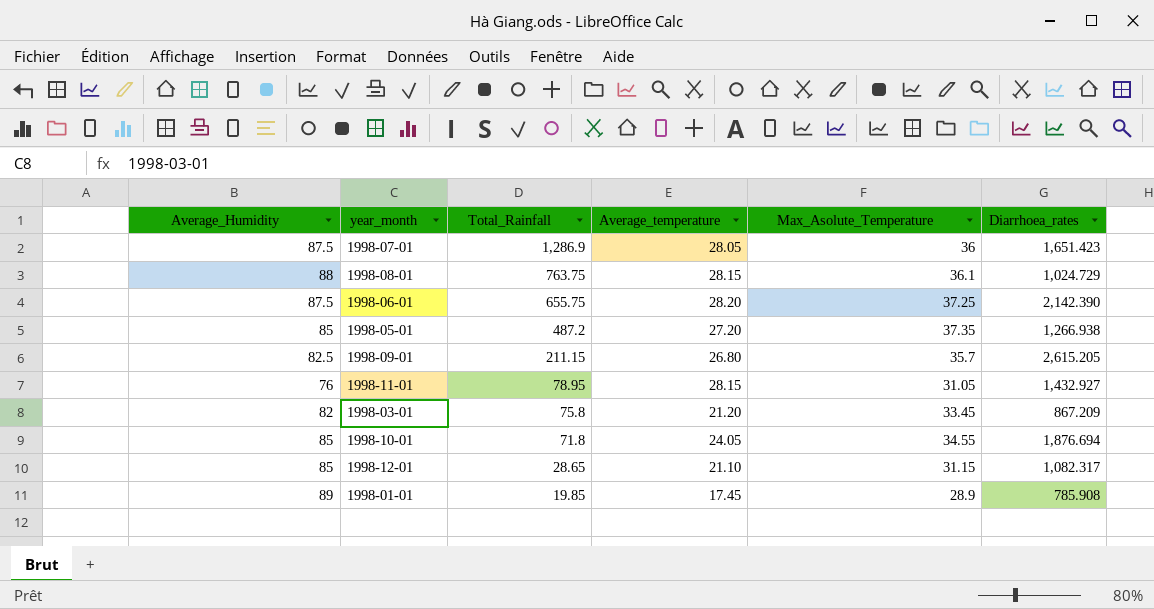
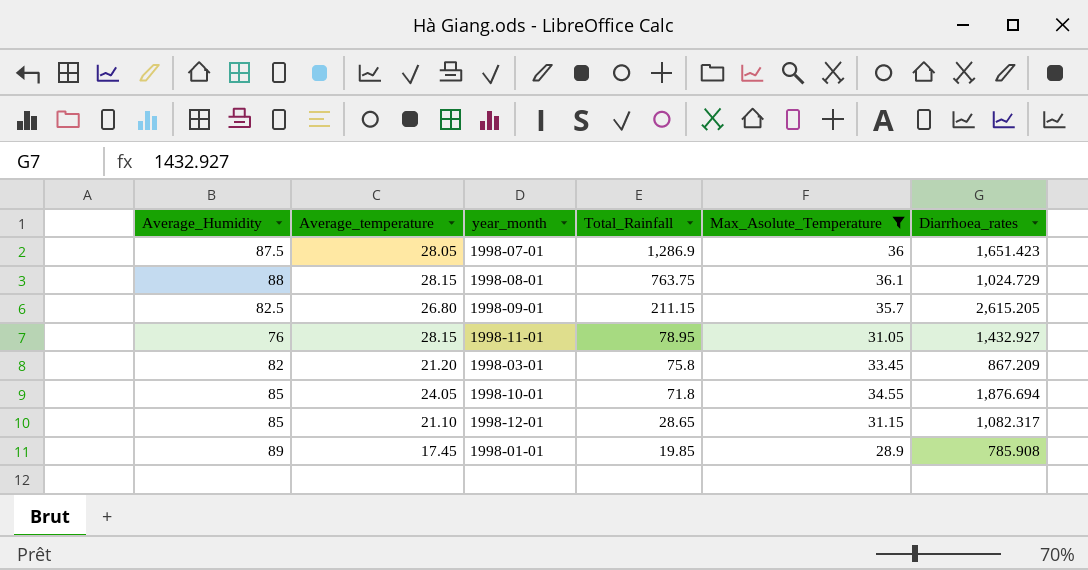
filter: none -> Max_Asolute_Temperature <= 36.1
column Average_temperature | position: 4 -> 2

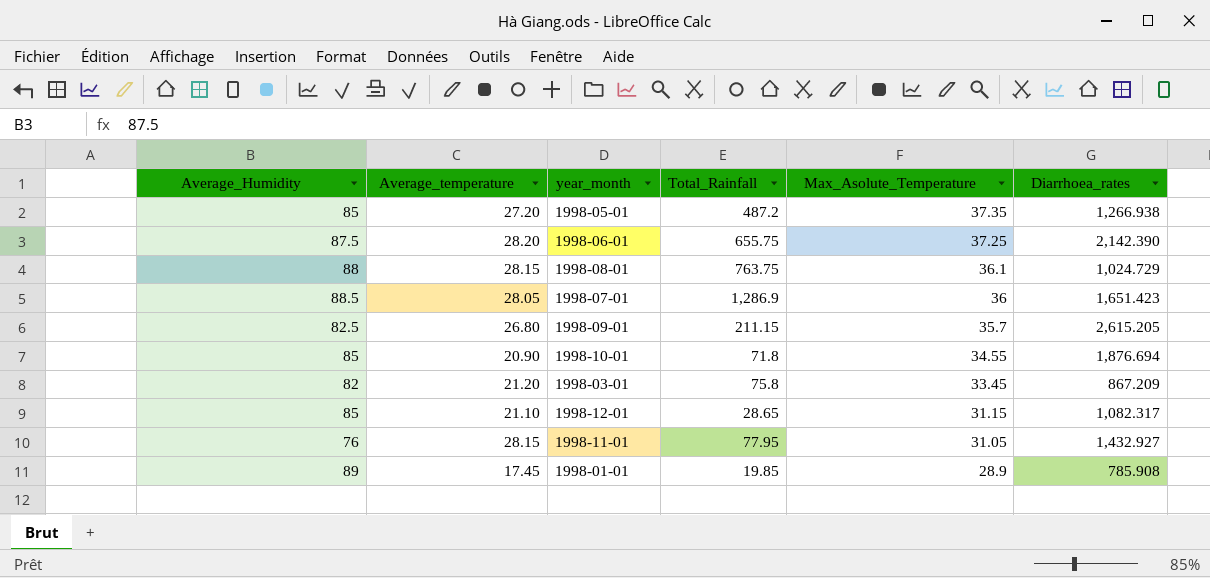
filter: Max_Asolute_Temperature <= 36.1 -> none
row order: Total_Rainfall descending -> Max_Asolute_Temperature descending
1998-07-01 | Average_Humidity: 87.5 -> 88.5
1998-10-01 | Average_temperature: 24.05 -> 20.90
1998-11-01 | Total_Rainfall: 78.95 -> 77.95

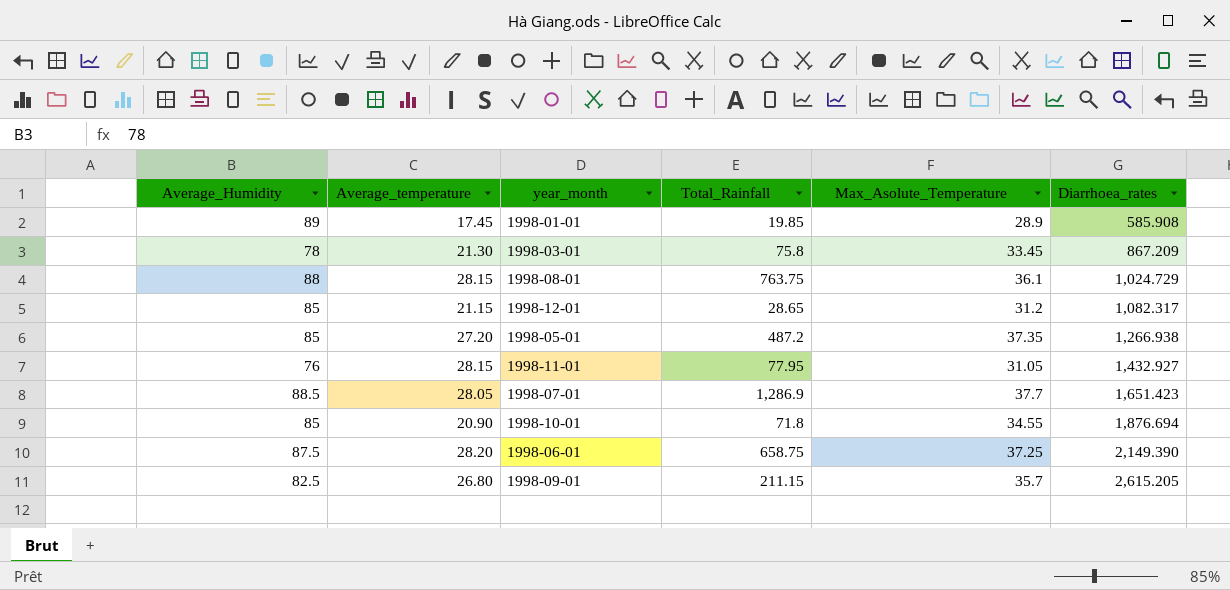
row order: Max_Asolute_Temperature descending -> Diarrhoea_rates ascending
1998-01-01 | Diarrhoea_rates: 785.908 -> 585.908
1998-03-01 | Average_Humidity: 82 -> 78
1998-03-01 | Average_temperature: 21.20 -> 21.30
1998-12-01 | Average_temperature: 21.10 -> 21.15
1998-12-01 | Max_Asolute_Temperature: 31.15 -> 31.2
1998-07-01 | Max_Asolute_Temperature: 36 -> 37.7
1998-06-01 | Total_Rainfall: 655.75 -> 658.75
1998-06-01 | Diarrhoea_rates: 2,142.390 -> 2,149.390

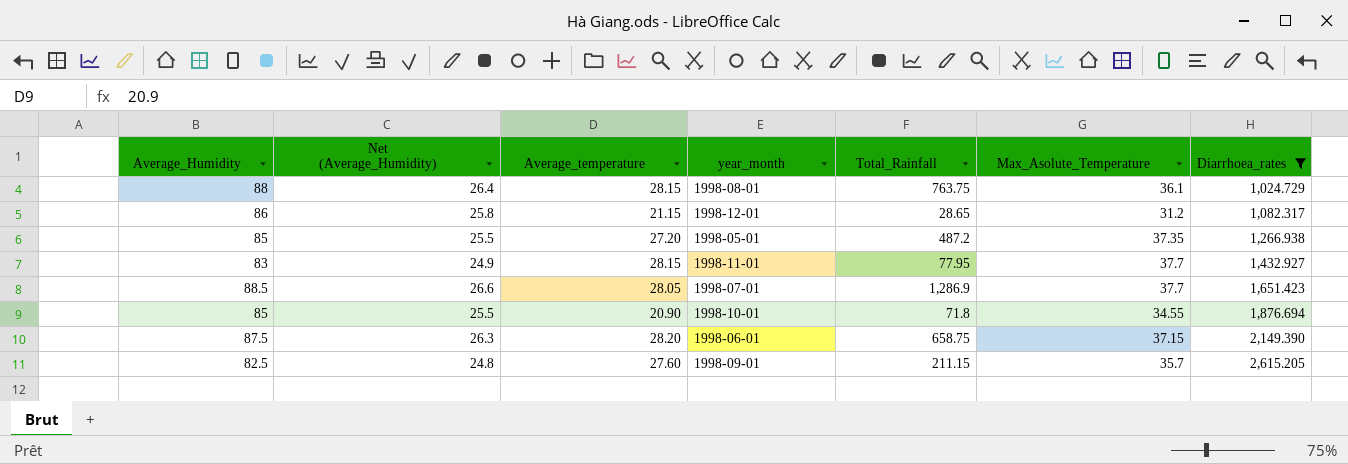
filter: none -> Diarrhoea_rates >= 1,024.729
column Net (Average_Humidity) | formula: none -> [Average_Humidity] * 0.3
1998-12-01 | Average_Humidity: 85 -> 86
1998-11-01 | Average_Humidity: 76 -> 83
1998-11-01 | Max_Asolute_Temperature: 31.05 -> 37.7
1998-06-01 | Max_Asolute_Temperature: 37.25 -> 37.15
1998-09-01 | Average_temperature: 26.80 -> 27.60

